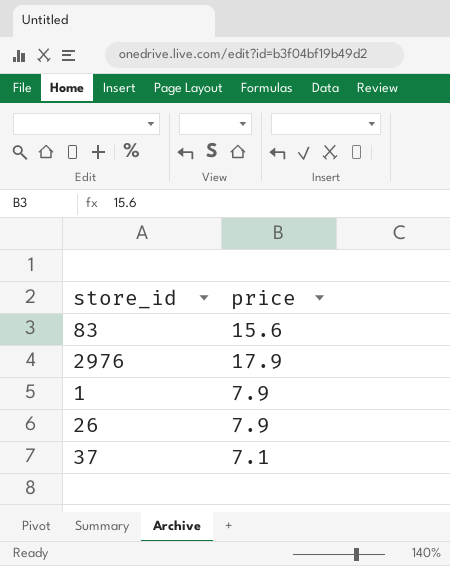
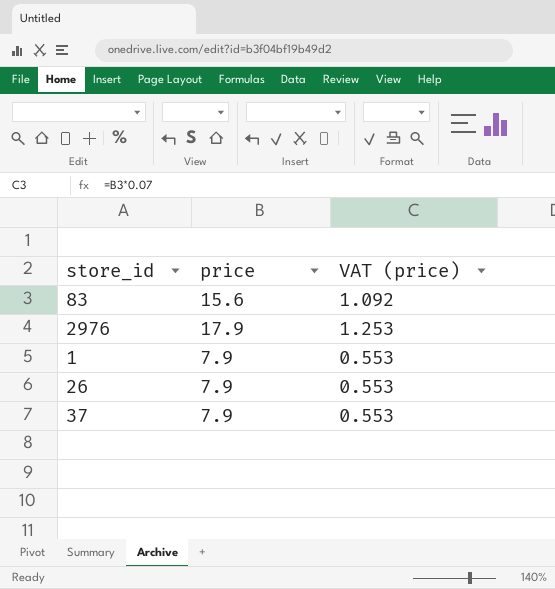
column VAT (price) | formula: none -> [price] * 0.07
37 | price: 7.1 -> 7.9

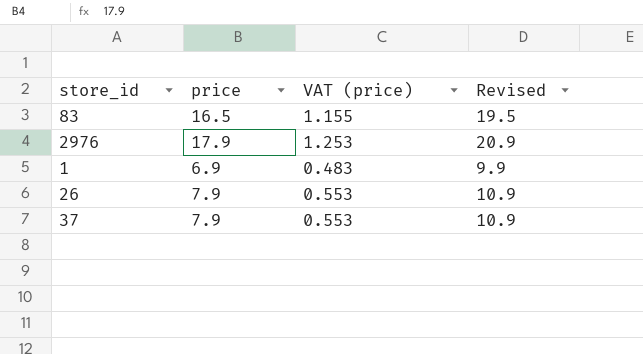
column Revised | formula: none -> [price] + 3
83 | price: 15.6 -> 16.5
83 | VAT (price): 1.092 -> 1.155
1 | price: 7.9 -> 6.9
1 | VAT (price): 0.553 -> 0.483

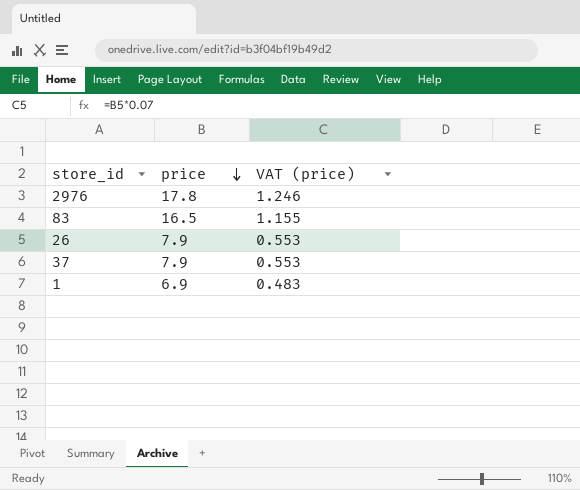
row order: none -> price descending
column Revised | formula: [price] + 3 -> none
2976 | price: 17.9 -> 17.8
2976 | VAT (price): 1.253 -> 1.246

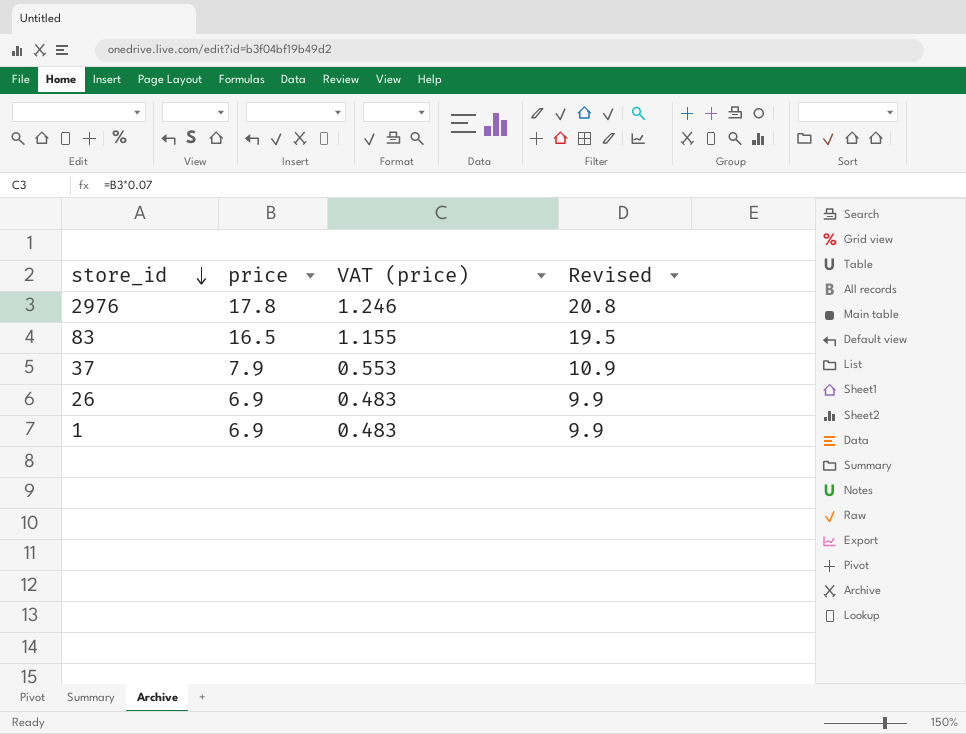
row order: price descending -> store_id descending
column Revised | formula: none -> [price] + 3
26 | price: 7.9 -> 6.9
26 | VAT (price): 0.553 -> 0.483

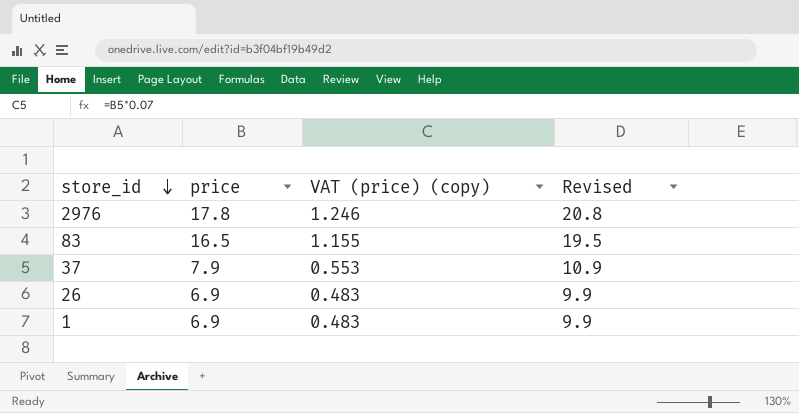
column name: VAT (price) -> VAT (price) (copy)

